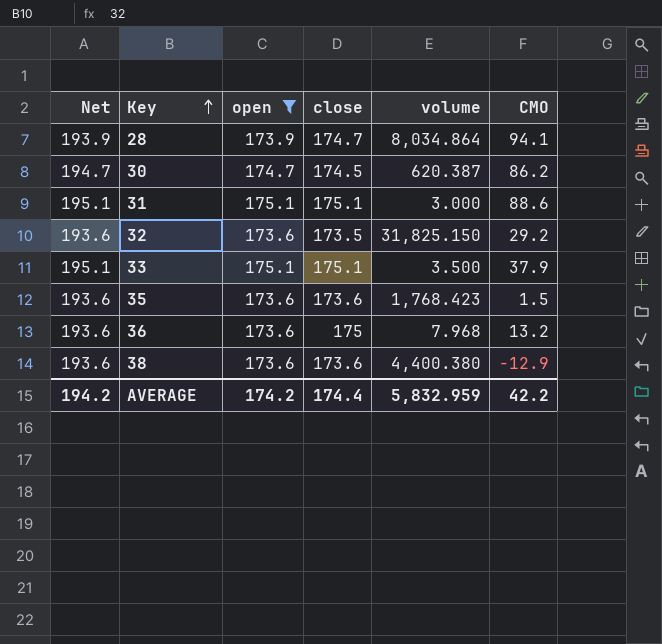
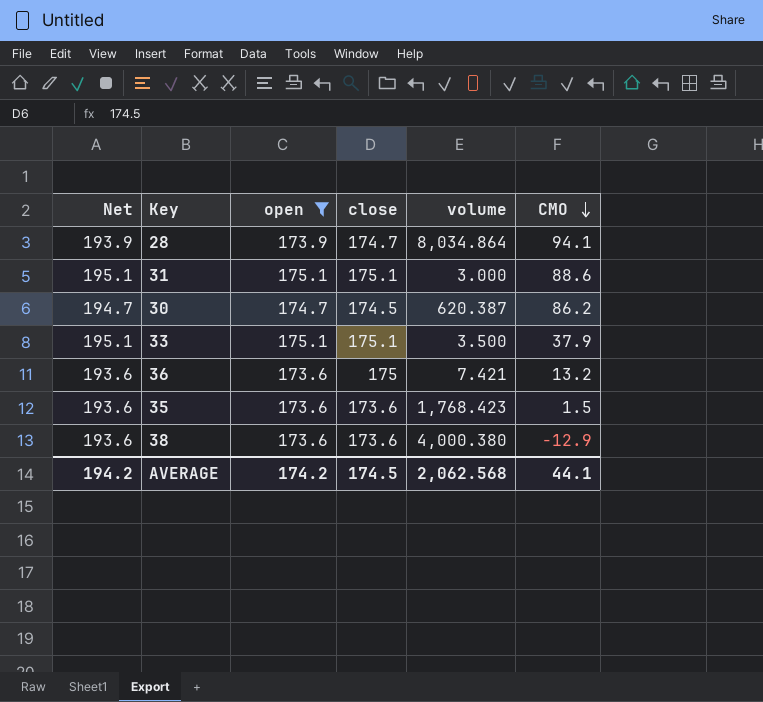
row order: Key ascending -> CMO descending
row 32: 193.6 | 173.6 | 173.5 | 31,825.150 | 29.2 -> none
36 | volume: 7.968 -> 7.421
38 | volume: 4,400.380 -> 4,000.380
AVERAGE | close: 174.4 -> 174.5
AVERAGE | volume: 5,832.959 -> 2,062.568
AVERAGE | CMO: 42.2 -> 44.1

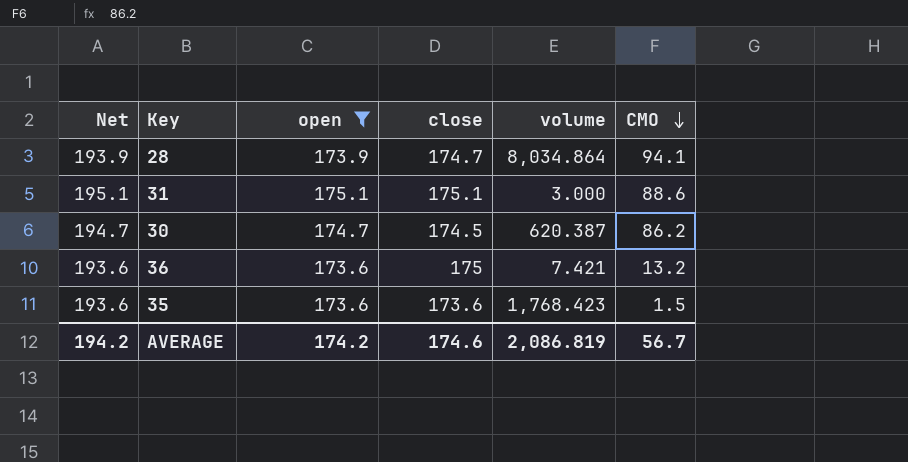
row 33: 195.1 | 175.1 | 175.1 | 3.500 | 37.9 -> none
row 38: 193.6 | 173.6 | 173.6 | 4,000.380 | -12.9 -> none
AVERAGE | close: 174.5 -> 174.6
AVERAGE | volume: 2,062.568 -> 2,086.819
AVERAGE | CMO: 44.1 -> 56.7

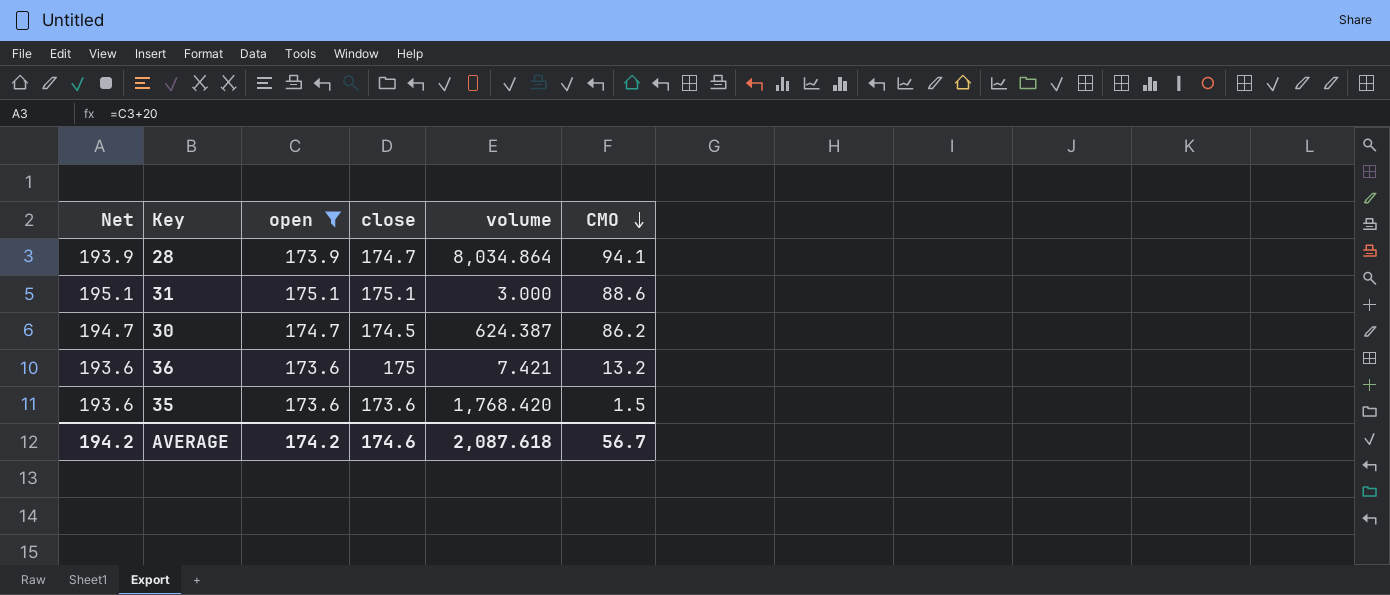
30 | volume: 620.387 -> 624.387
35 | volume: 1,768.423 -> 1,768.420
AVERAGE | volume: 2,086.819 -> 2,087.618

